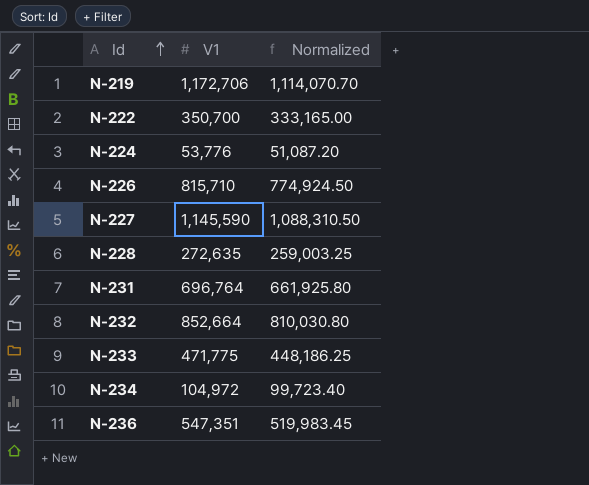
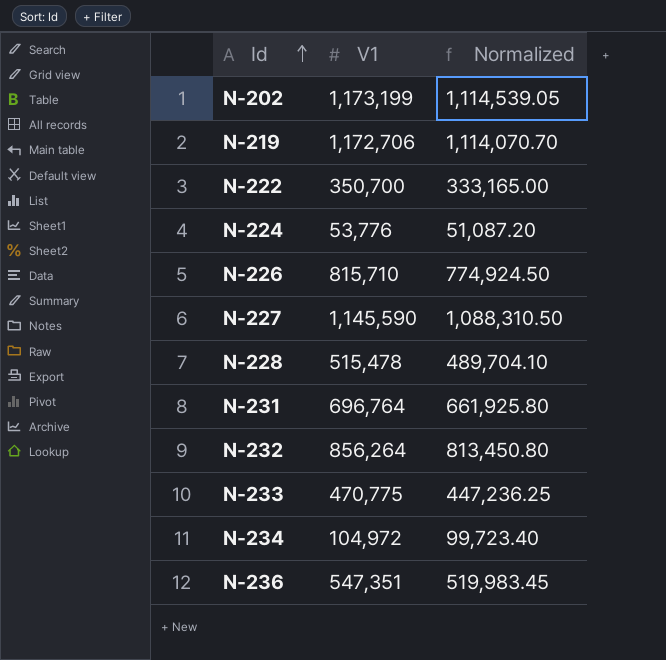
row N-202: none -> 1,173,199 | 1,114,539.05
N-228 | V1: 272,635 -> 515,478
N-228 | Normalized: 259,003.25 -> 489,704.10
N-232 | V1: 852,664 -> 856,264
N-232 | Normalized: 810,030.80 -> 813,450.80
N-233 | V1: 471,775 -> 470,775
N-233 | Normalized: 448,186.25 -> 447,236.25

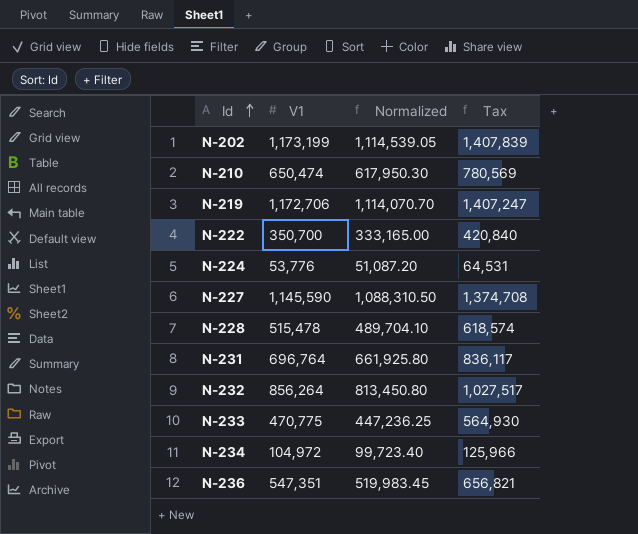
column Tax | formula: none -> [V1] * 1.2
row N-226: 815,710 | 774,924.50 -> none
row N-210: none -> 650,474 | 617,950.30 | 780,569

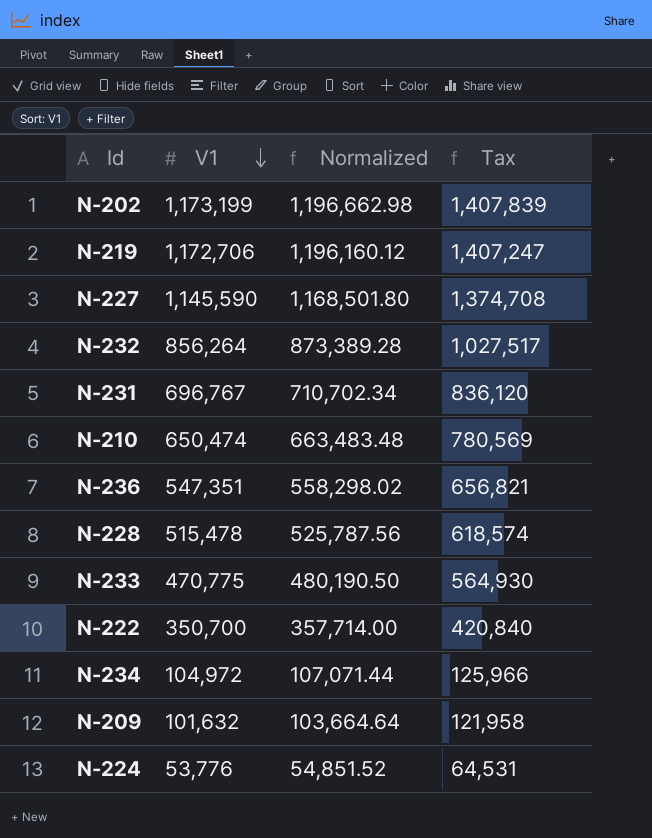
row order: Id ascending -> V1 descending
column Normalized | formula: [V1] * 0.95 -> [V1] * 1.02
N-231 | V1: 696,764 -> 696,767
N-231 | Tax: 836,117 -> 836,120
row N-209: none -> 101,632 | 103,664.64 | 121,958

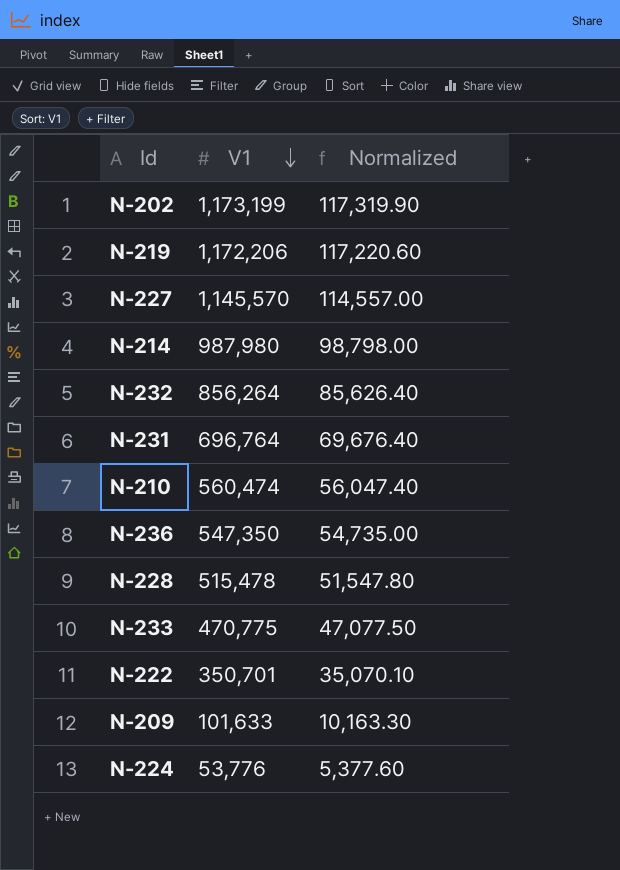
column Tax | formula: [V1] * 1.2 -> none
column Normalized | formula: [V1] * 1.02 -> [V1] * 0.1
row N-234: 104,972 | 107,071.44 | 125,966 -> none
N-219 | V1: 1,172,706 -> 1,172,206
N-227 | V1: 1,145,590 -> 1,145,570
row N-214: none -> 987,980 | 98,798.00
N-231 | V1: 696,767 -> 696,764
N-210 | V1: 650,474 -> 560,474
N-236 | V1: 547,351 -> 547,350
N-222 | V1: 350,700 -> 350,701
N-209 | V1: 101,632 -> 101,633

